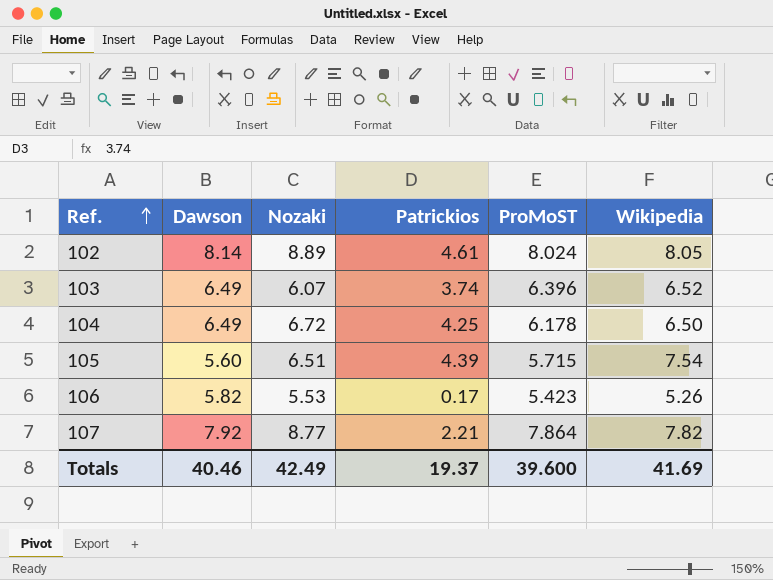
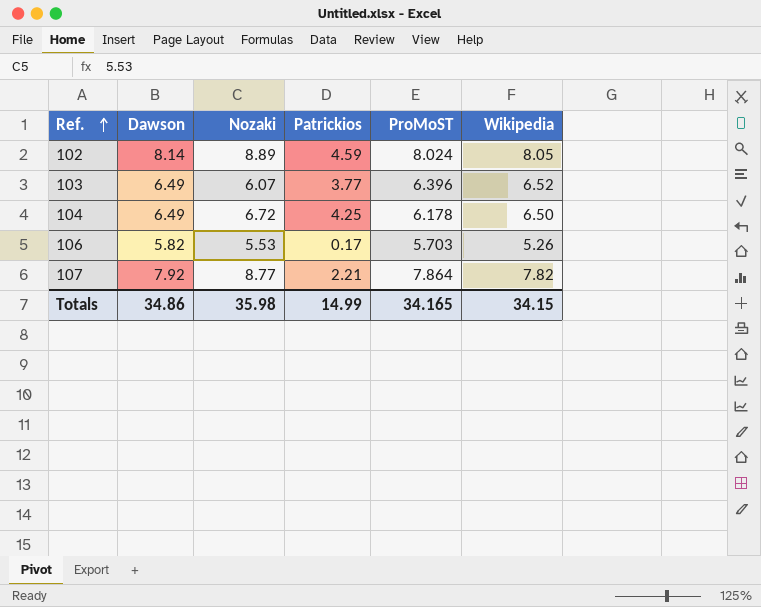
row 105: 5.60 | 6.51 | 4.39 | 5.715 | 7.54 -> none
102 | Patrickios: 4.61 -> 4.59
103 | Patrickios: 3.74 -> 3.77
106 | ProMoST: 5.423 -> 5.703
Totals | Dawson: 40.46 -> 34.86
Totals | Nozaki: 42.49 -> 35.98
Totals | Patrickios: 19.37 -> 14.99
Totals | ProMoST: 39.600 -> 34.165
Totals | Wikipedia: 41.69 -> 34.15

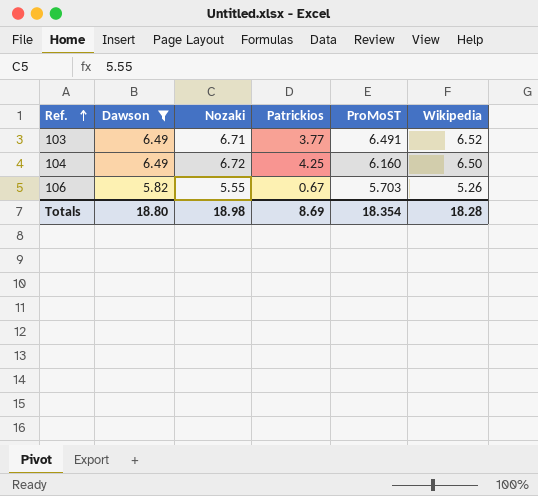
filter: none -> Dawson <= 6.49
103 | Nozaki: 6.07 -> 6.71
103 | ProMoST: 6.396 -> 6.491
104 | ProMoST: 6.178 -> 6.160
106 | Nozaki: 5.53 -> 5.55
106 | Patrickios: 0.17 -> 0.67
Totals | Dawson: 34.86 -> 18.80
Totals | Nozaki: 35.98 -> 18.98
Totals | Patrickios: 14.99 -> 8.69
Totals | ProMoST: 34.165 -> 18.354
Totals | Wikipedia: 34.15 -> 18.28

